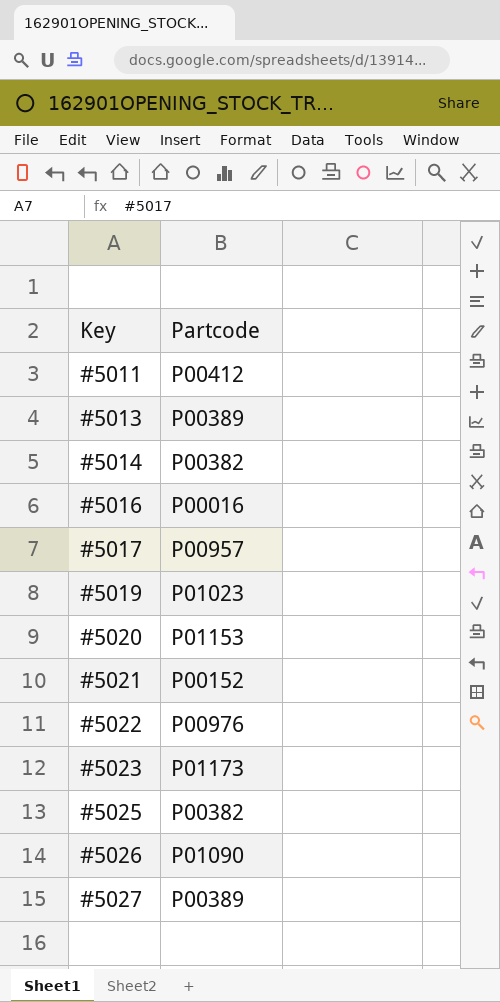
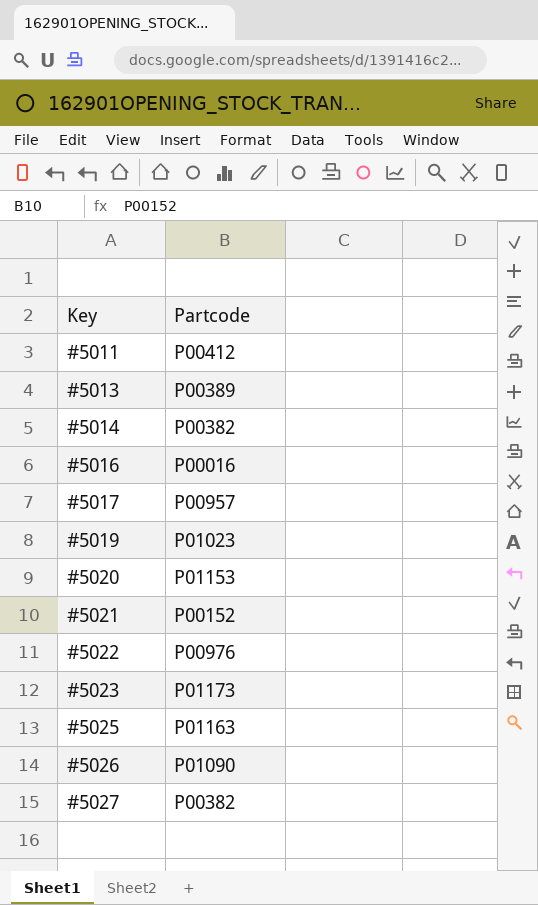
#5025 | Partcode: P00382 -> P01163
#5027 | Partcode: P00389 -> P00382

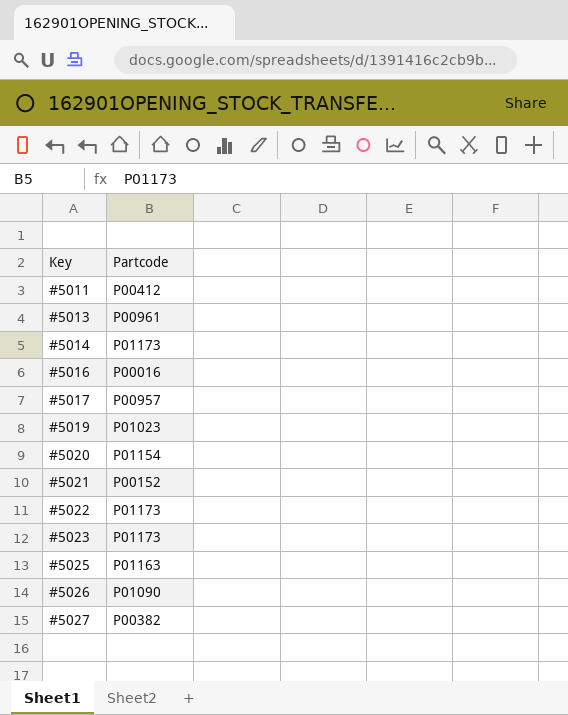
#5013 | Partcode: P00389 -> P00961
#5014 | Partcode: P00382 -> P01173
#5020 | Partcode: P01153 -> P01154
#5022 | Partcode: P00976 -> P01173

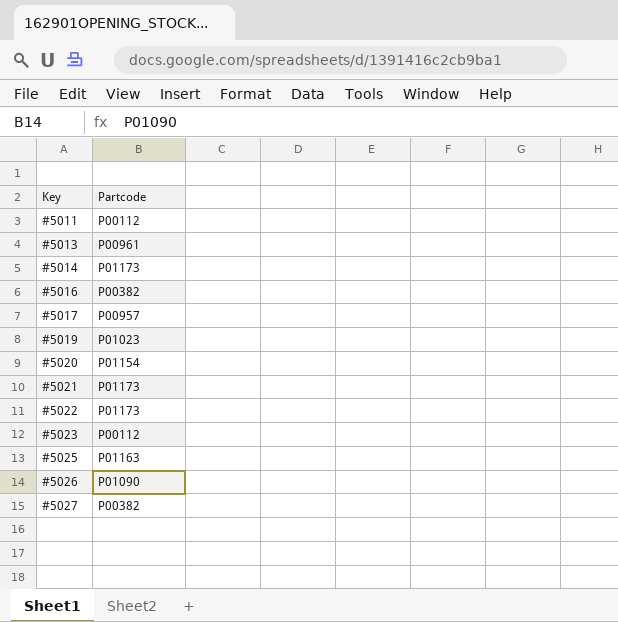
#5011 | Partcode: P00412 -> P00112
#5016 | Partcode: P00016 -> P00382
#5021 | Partcode: P00152 -> P01173
#5023 | Partcode: P01173 -> P00112

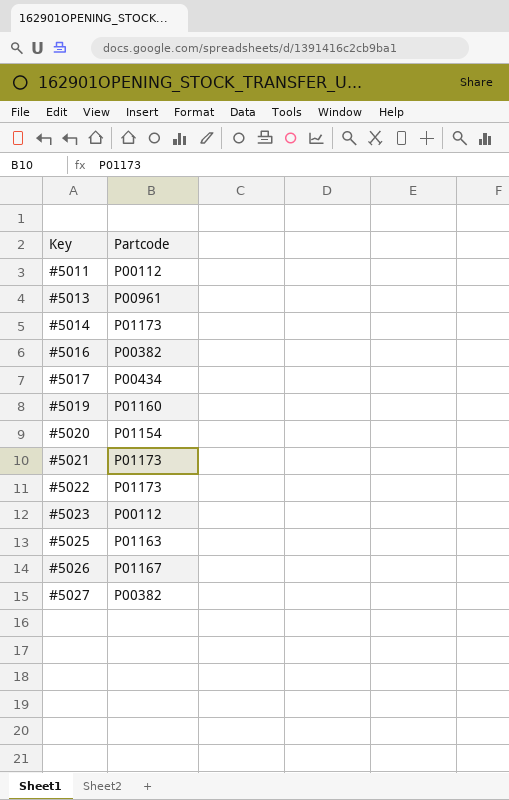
#5017 | Partcode: P00957 -> P00434
#5019 | Partcode: P01023 -> P01160
#5026 | Partcode: P01090 -> P01167

